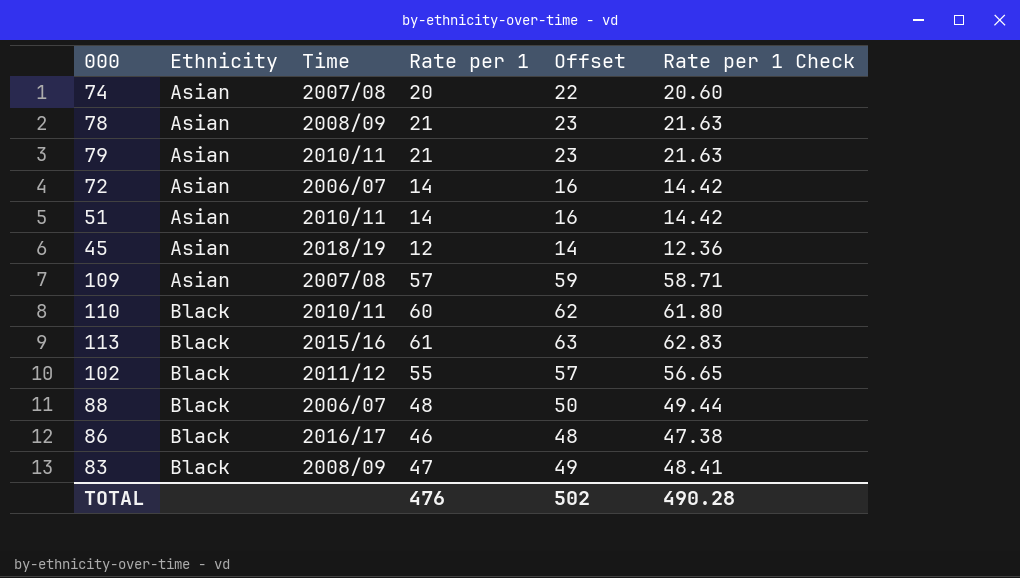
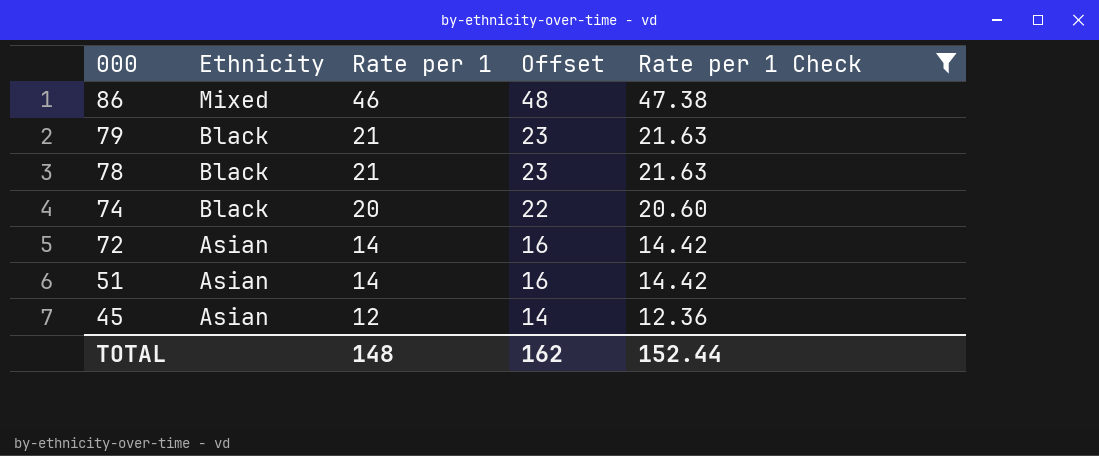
filter: none -> Rate per 1 Check <= 47.38
row order: Ethnicity ascending -> 000 descending
column Time | position: 3 -> none
86 | Ethnicity: Black -> Mixed
79 | Ethnicity: Asian -> Black
78 | Ethnicity: Asian -> Black
74 | Ethnicity: Asian -> Black
TOTAL | Rate per 1: 476 -> 148
TOTAL | Offset: 502 -> 162
TOTAL | Rate per 1 Check: 490.28 -> 152.44

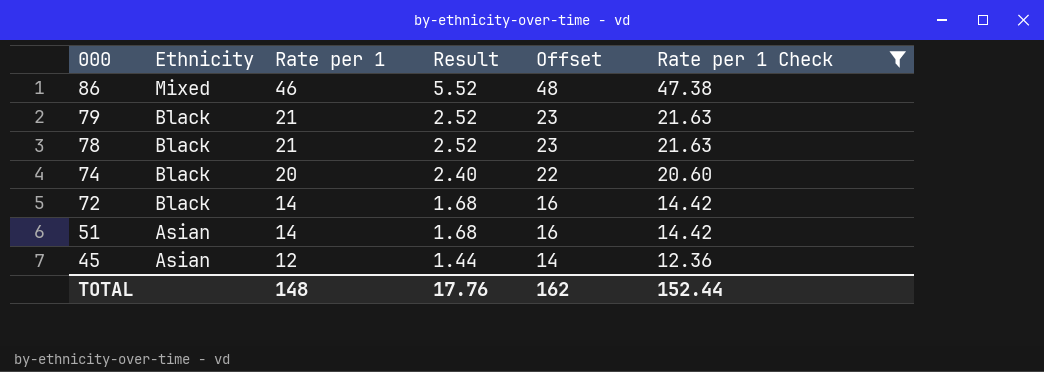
column Result | formula: none -> [Rate per 1] * 0.12
72 | Ethnicity: Asian -> Black

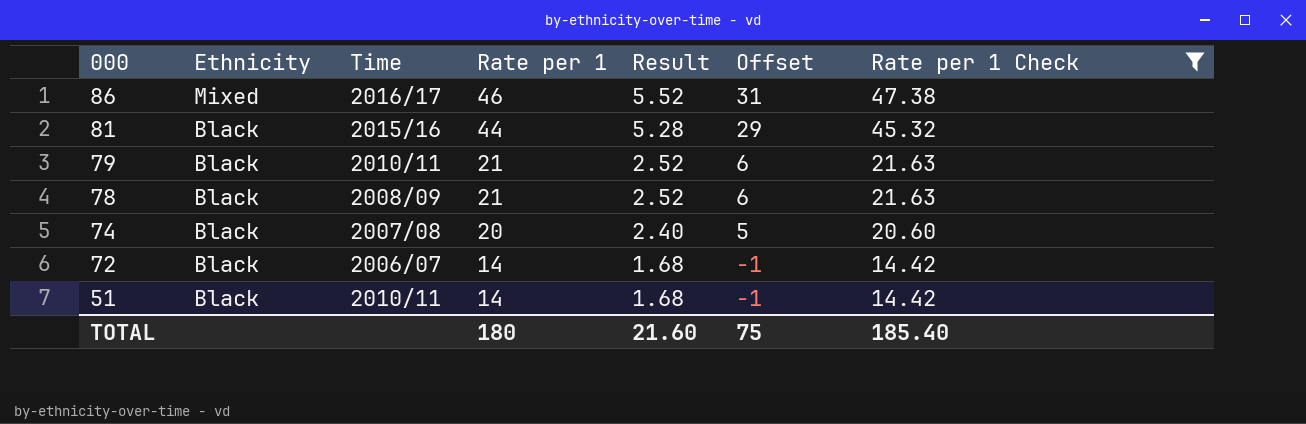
column Time | position: none -> 3
column Offset | formula: [Rate per 1] + 2 -> [Rate per 1] - 15
row 45: Asian | 12 | 1.44 | 14 | 12.36 -> none
row 81: none -> Black | 2015/16 | 44 | 5.28 | 29 | 45.32
51 | Ethnicity: Asian -> Black
TOTAL | Rate per 1: 148 -> 180
TOTAL | Result: 17.76 -> 21.60
TOTAL | Offset: 162 -> 75
TOTAL | Rate per 1 Check: 152.44 -> 185.40

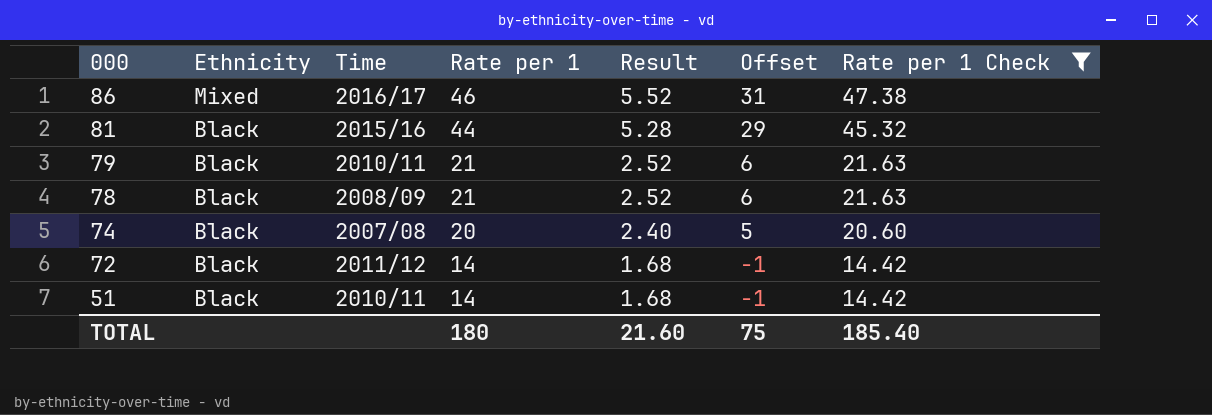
72 | Time: 2006/07 -> 2011/12

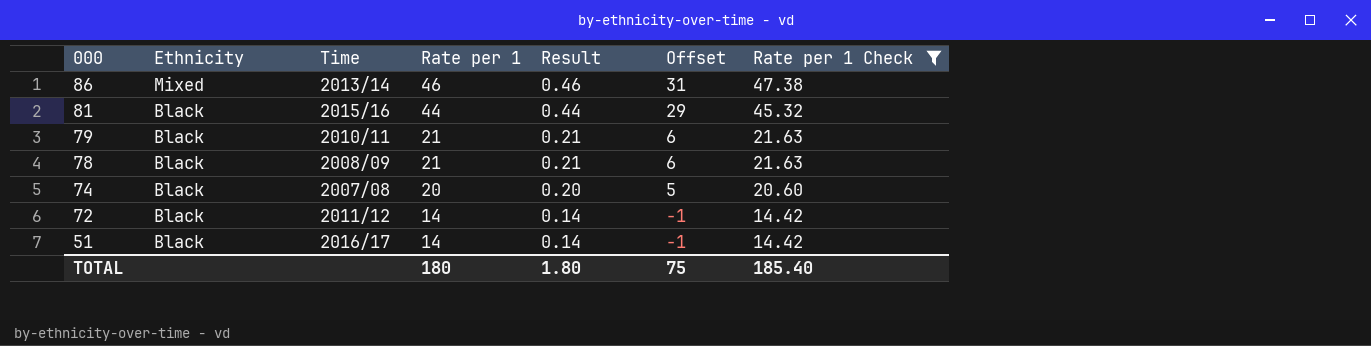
column Result | formula: [Rate per 1] * 0.12 -> [Rate per 1] * 0.01
86 | Time: 2016/17 -> 2013/14
51 | Time: 2010/11 -> 2016/17
TOTAL | Result: 21.60 -> 1.80

